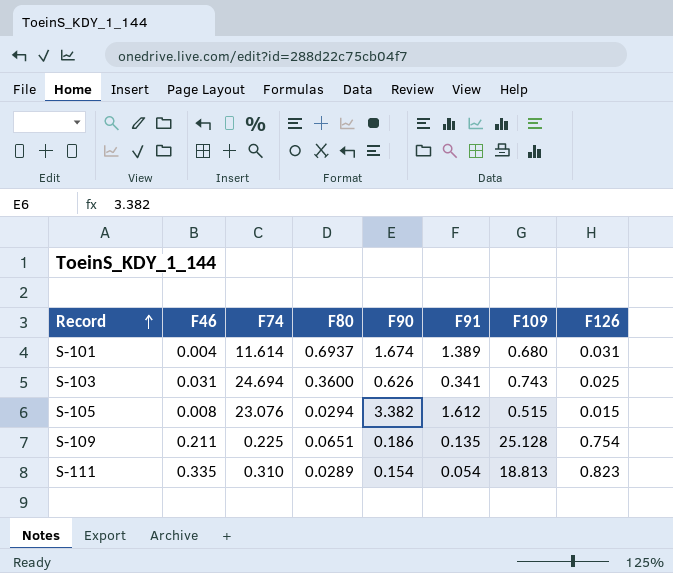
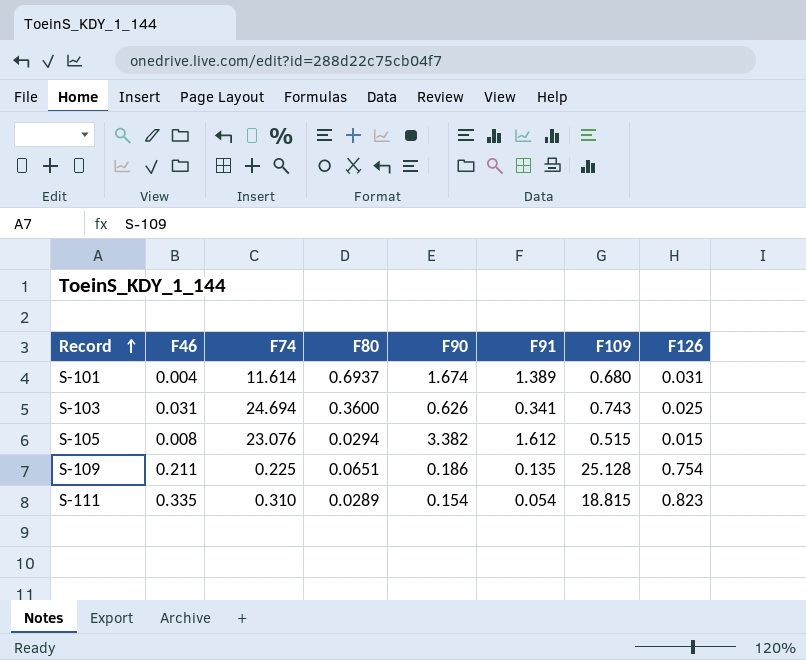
S-111 | F109: 18.813 -> 18.815

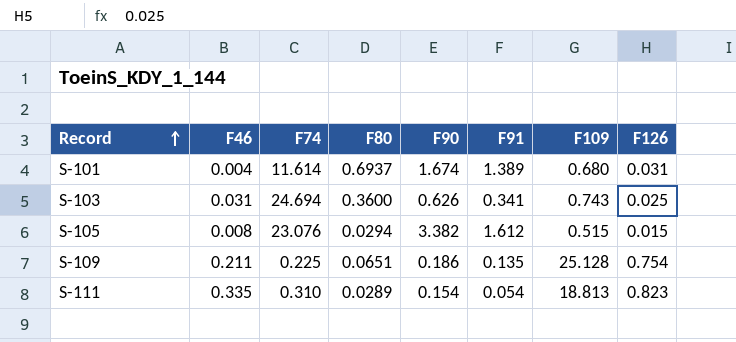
S-111 | F109: 18.815 -> 18.813

